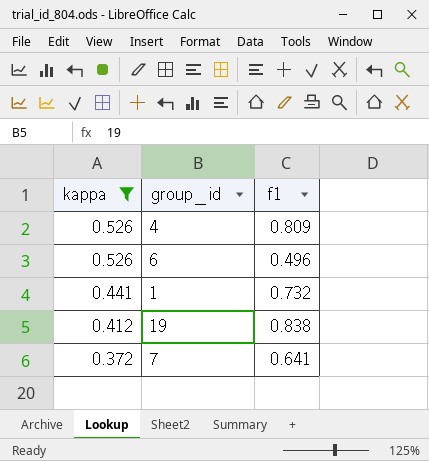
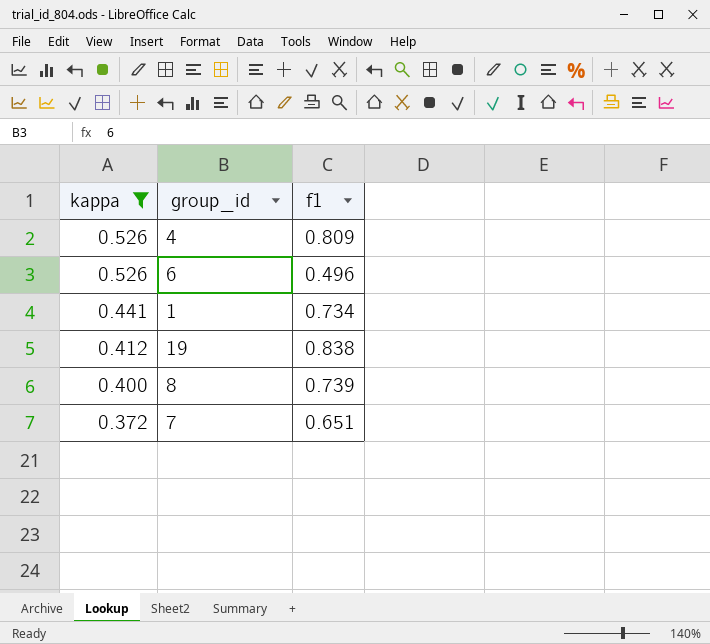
1 | f1: 0.732 -> 0.734
row 8: none -> 0.400 | 0.739
7 | f1: 0.641 -> 0.651

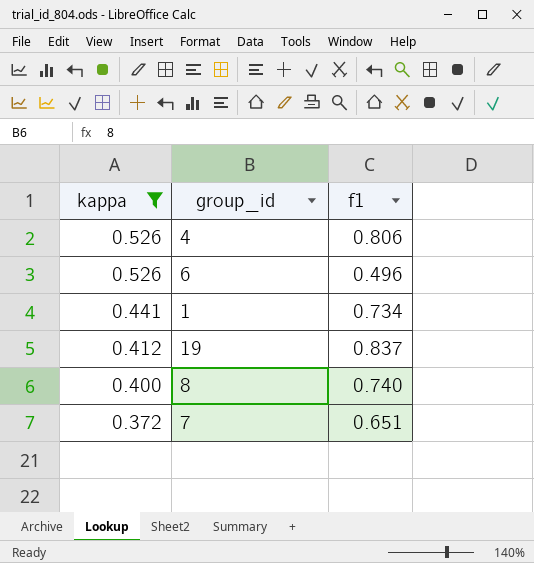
4 | f1: 0.809 -> 0.806
19 | f1: 0.838 -> 0.837
8 | f1: 0.739 -> 0.740

